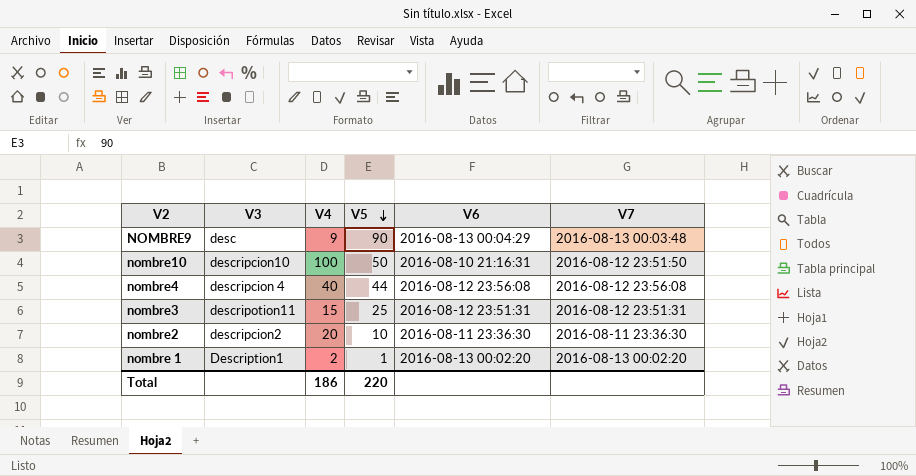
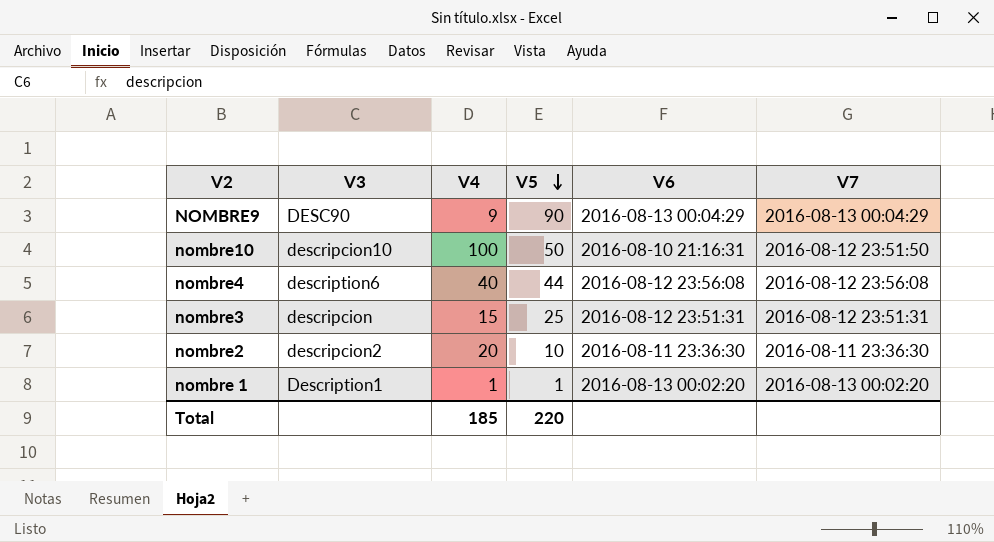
NOMBRE9 | V3: desc -> DESC90
NOMBRE9 | V7: 2016-08-13 00:03:48 -> 2016-08-13 00:04:29
nombre4 | V3: descripcion 4 -> description6
nombre3 | V3: descripotion11 -> descripcion
nombre 1 | V4: 2 -> 1
Total | V4: 186 -> 185

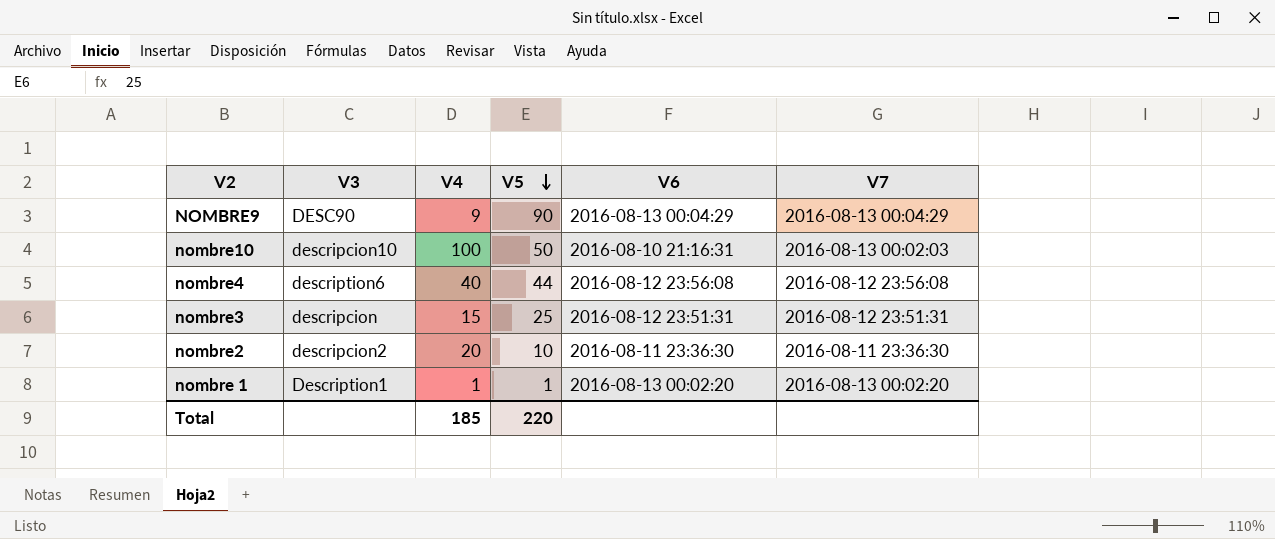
nombre10 | V7: 2016-08-12 23:51:50 -> 2016-08-13 00:02:03

